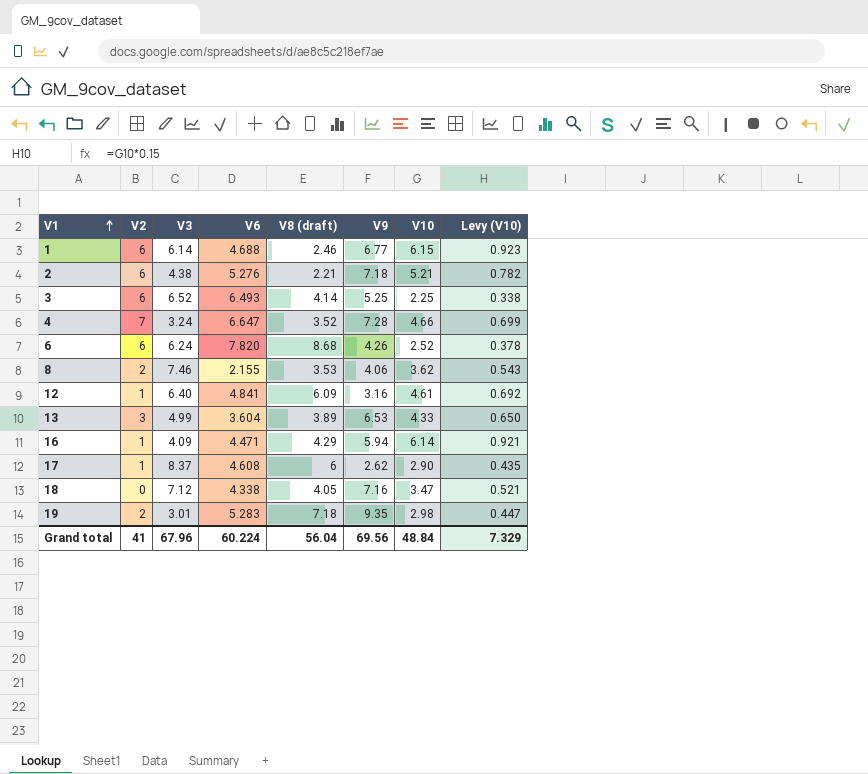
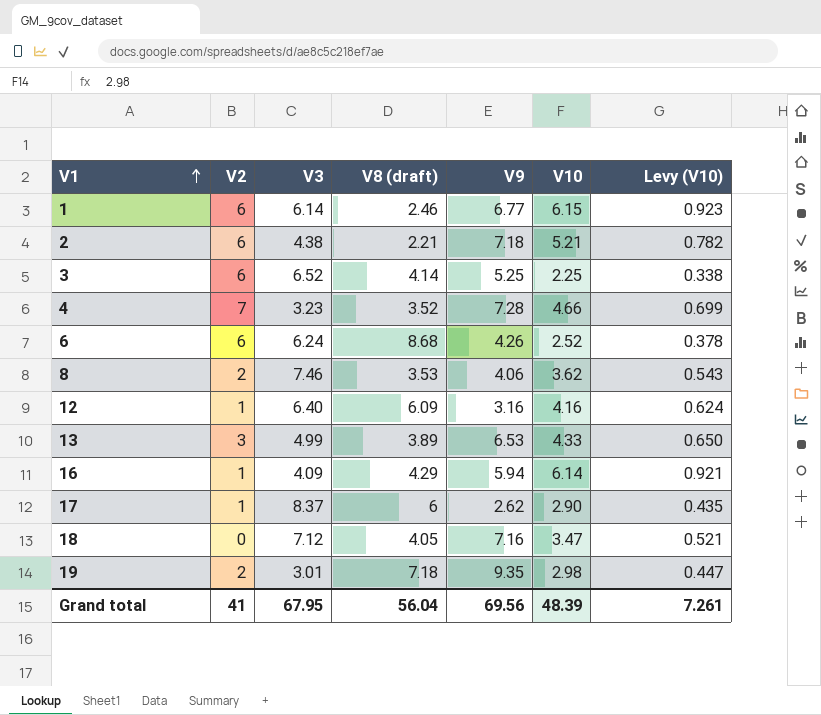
column V6 | position: 4 -> none
4 | V3: 3.24 -> 3.23
12 | V10: 4.61 -> 4.16
12 | Levy (V10): 0.692 -> 0.624
Grand total | V3: 67.96 -> 67.95
Grand total | V10: 48.84 -> 48.39
Grand total | Levy (V10): 7.329 -> 7.261

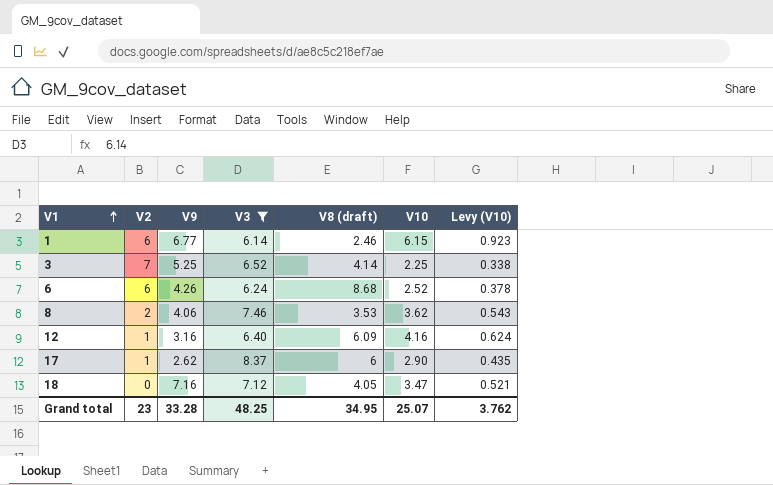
filter: none -> V3 >= 6.14
column V9 | position: 5 -> 3
3 | V2: 6 -> 7
Grand total | V2: 41 -> 23
Grand total | V9: 69.56 -> 33.28
Grand total | V3: 67.95 -> 48.25
Grand total | V8 (draft): 56.04 -> 34.95
Grand total | V10: 48.39 -> 25.07
Grand total | Levy (V10): 7.261 -> 3.762

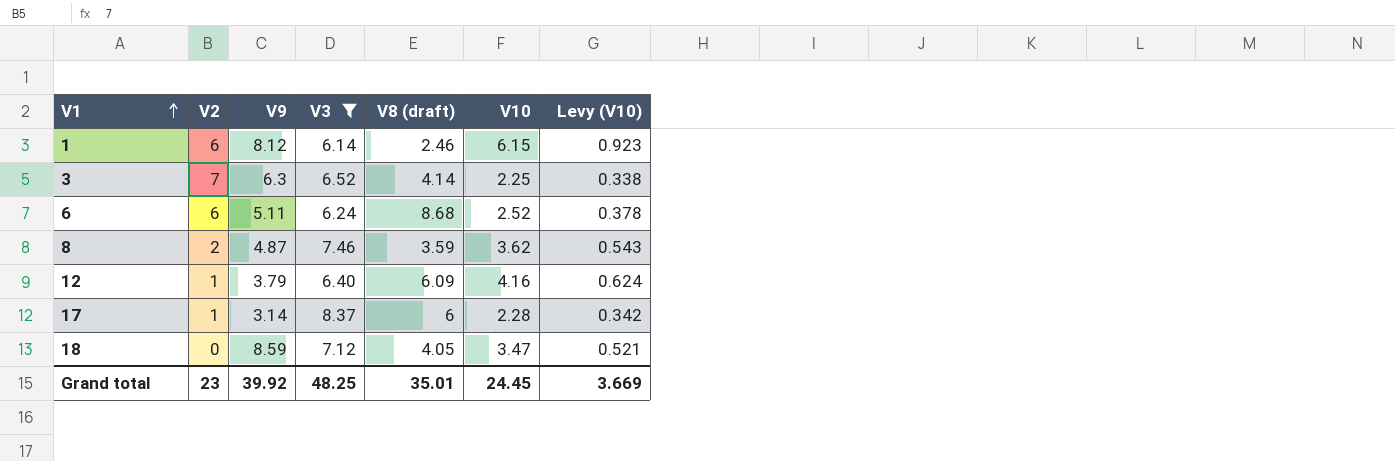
1 | V9: 6.77 -> 8.12
3 | V9: 5.25 -> 6.3
6 | V9: 4.26 -> 5.11
8 | V9: 4.06 -> 4.87
8 | V8 (draft): 3.53 -> 3.59
12 | V9: 3.16 -> 3.79
17 | V9: 2.62 -> 3.14
17 | V10: 2.90 -> 2.28
17 | Levy (V10): 0.435 -> 0.342
18 | V9: 7.16 -> 8.59
Grand total | V9: 33.28 -> 39.92
Grand total | V8 (draft): 34.95 -> 35.01
Grand total | V10: 25.07 -> 24.45
Grand total | Levy (V10): 3.762 -> 3.669

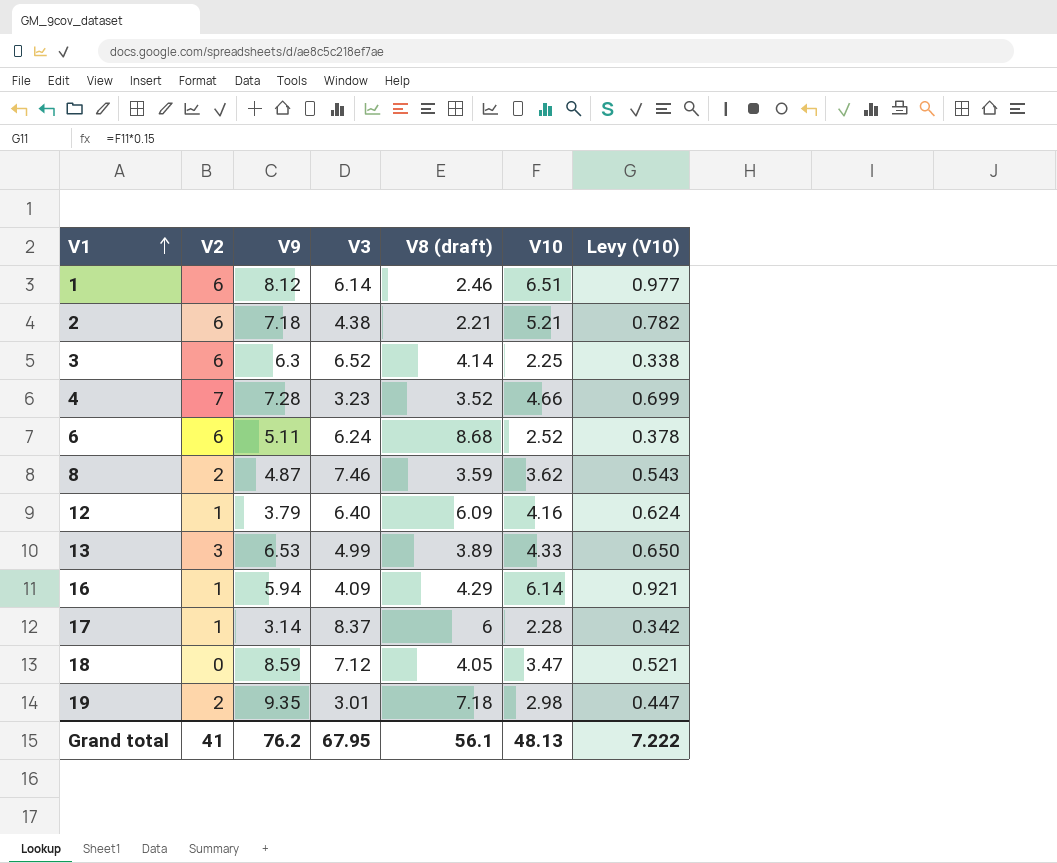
filter: V3 >= 6.14 -> none
1 | V10: 6.15 -> 6.51
1 | Levy (V10): 0.923 -> 0.977
3 | V2: 7 -> 6
Grand total | V2: 23 -> 41
Grand total | V9: 39.92 -> 76.2
Grand total | V3: 48.25 -> 67.95
Grand total | V8 (draft): 35.01 -> 56.1
Grand total | V10: 24.45 -> 48.13
Grand total | Levy (V10): 3.669 -> 7.222

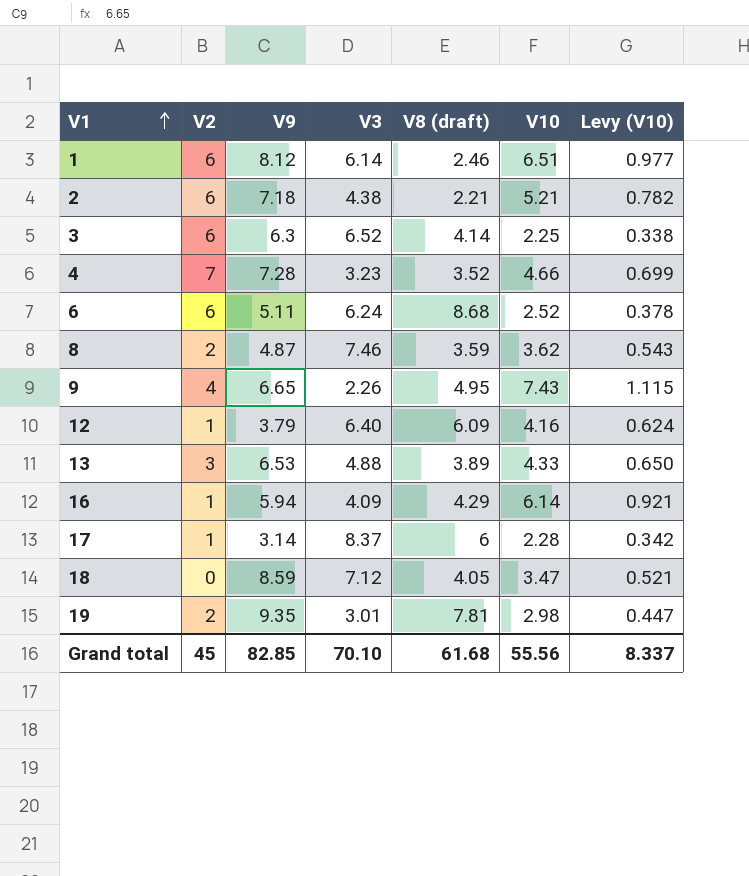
row 9: none -> 4 | 6.65 | 2.26 | 4.95 | 7.43 | 1.115
13 | V3: 4.99 -> 4.88
19 | V8 (draft): 7.18 -> 7.81
Grand total | V2: 41 -> 45
Grand total | V9: 76.2 -> 82.85
Grand total | V3: 67.95 -> 70.10
Grand total | V8 (draft): 56.1 -> 61.68
Grand total | V10: 48.13 -> 55.56
Grand total | Levy (V10): 7.222 -> 8.337

